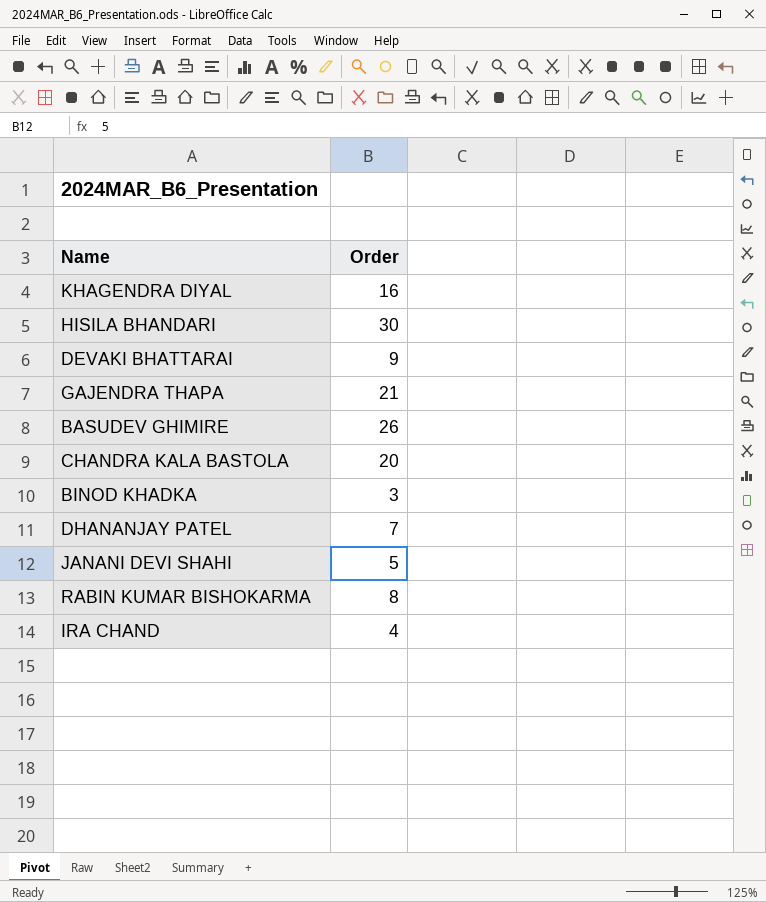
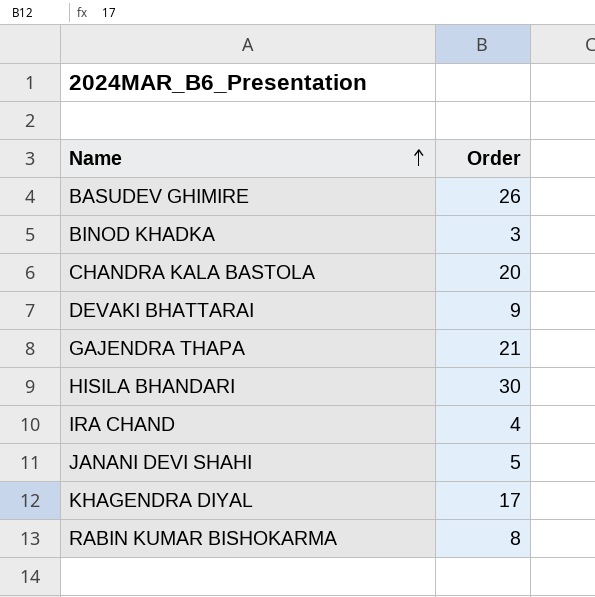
row order: none -> Name ascending
row DHANANJAY PATEL: 7 -> none
KHAGENDRA DIYAL | Order: 16 -> 17

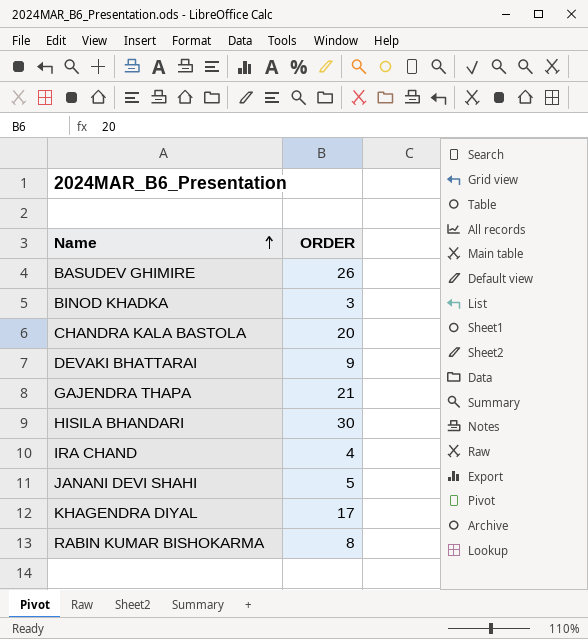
column name: Order -> ORDER

